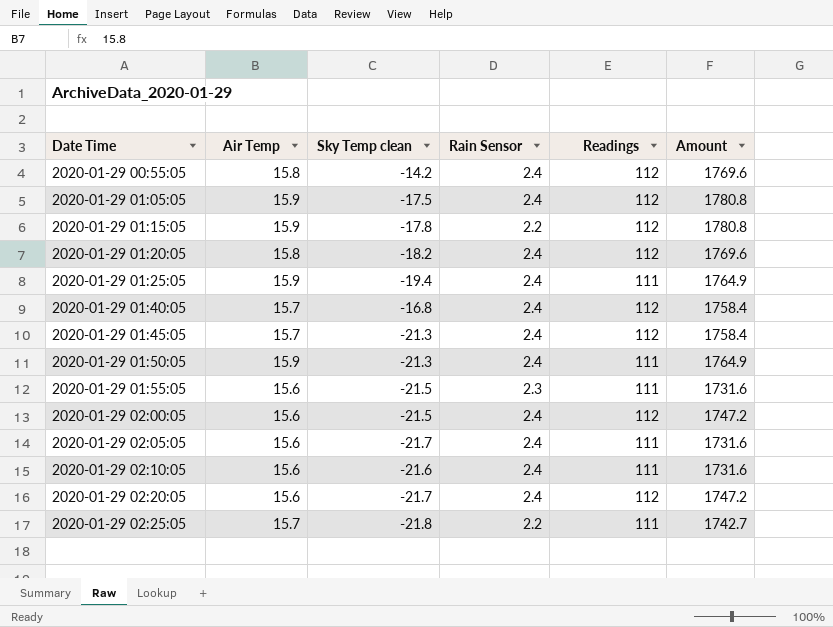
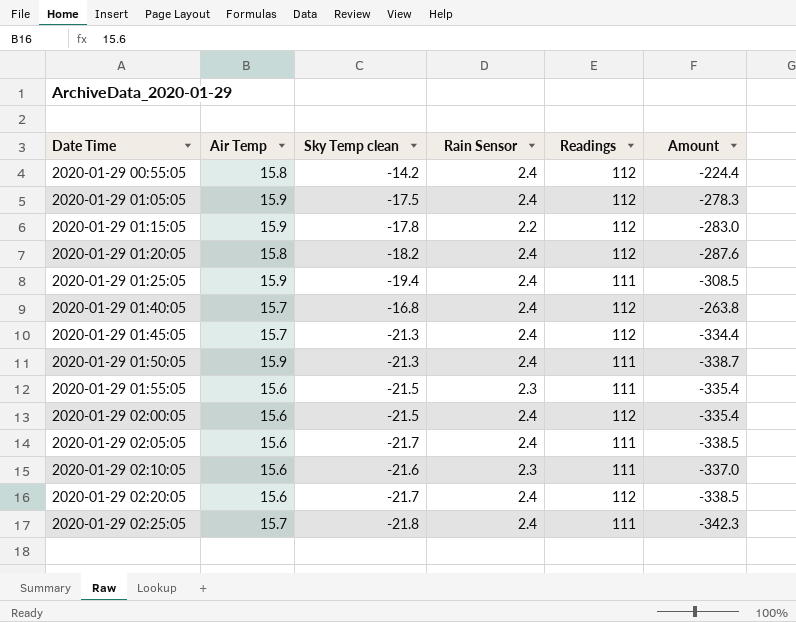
column Amount | formula: [Air Temp] * [Readings] -> [Air Temp] * [Sky Temp clean]
2020-01-29 02:10:05 | Rain Sensor: 2.4 -> 2.3
2020-01-29 02:25:05 | Rain Sensor: 2.2 -> 2.4

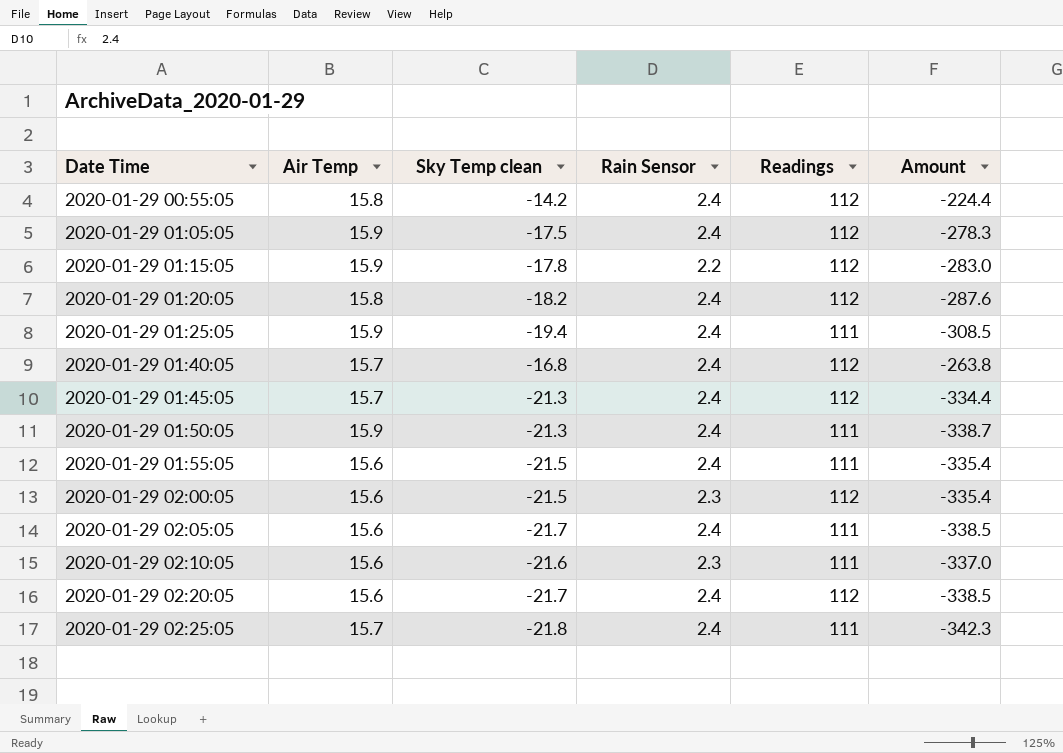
2020-01-29 01:55:05 | Rain Sensor: 2.3 -> 2.4
2020-01-29 02:00:05 | Rain Sensor: 2.4 -> 2.3

